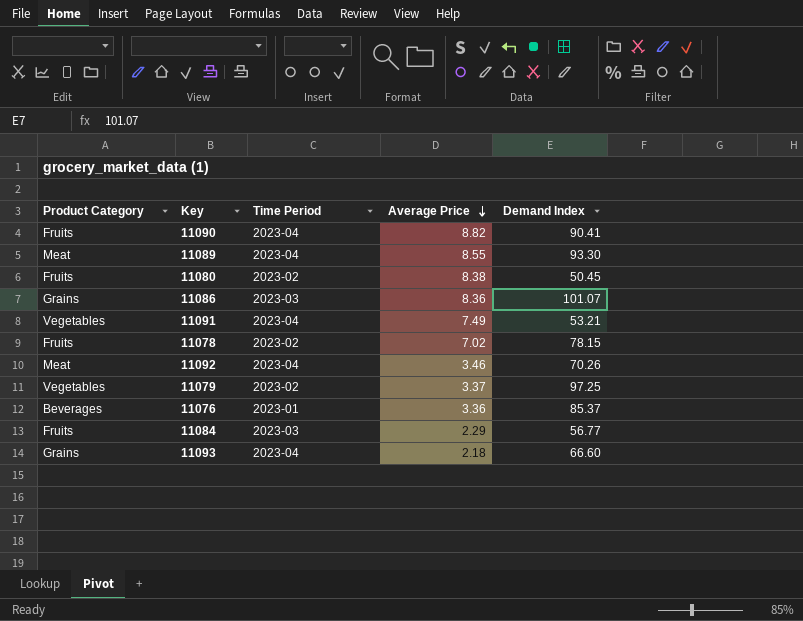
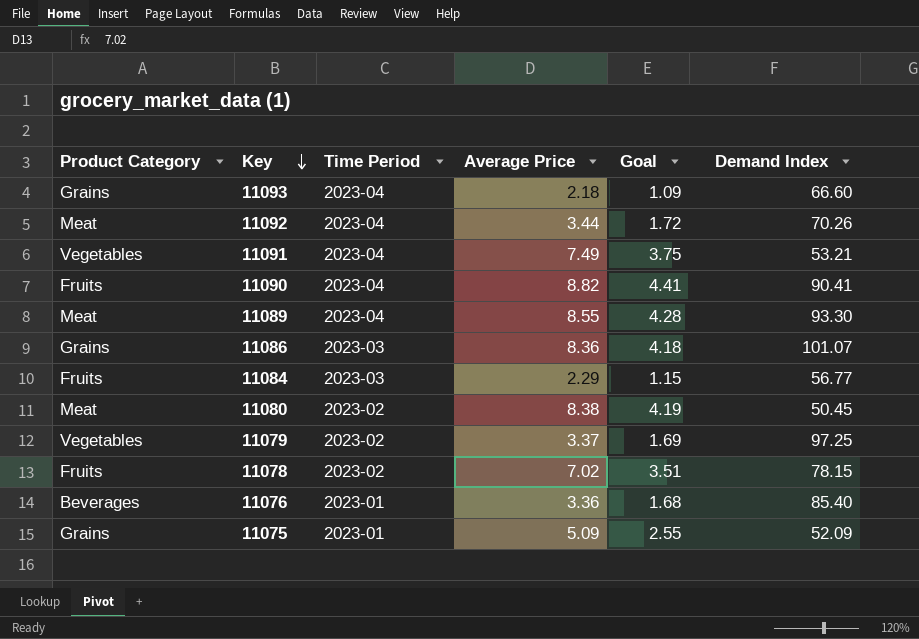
row order: Average Price descending -> Key descending
column Goal | formula: none -> [Average Price] * 0.5
11092 | Average Price: 3.46 -> 3.44
11080 | Product Category: Fruits -> Meat
11076 | Demand Index: 85.37 -> 85.40
row 11075: none -> Grains | 2023-01 | 5.09 | 2.55 | 52.09

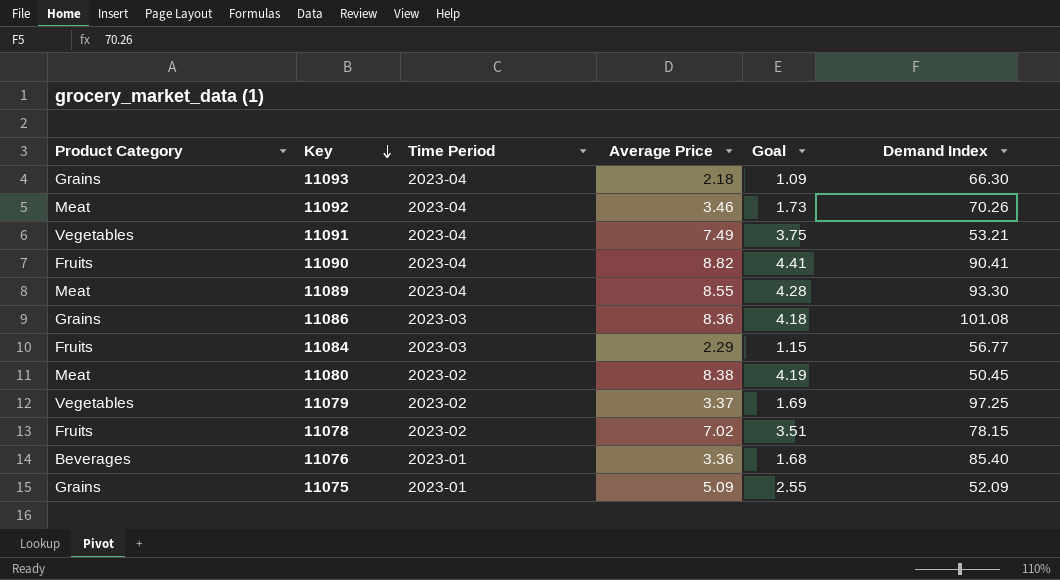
11093 | Demand Index: 66.60 -> 66.30
11092 | Average Price: 3.44 -> 3.46
11092 | Goal: 1.72 -> 1.73
11086 | Demand Index: 101.07 -> 101.08

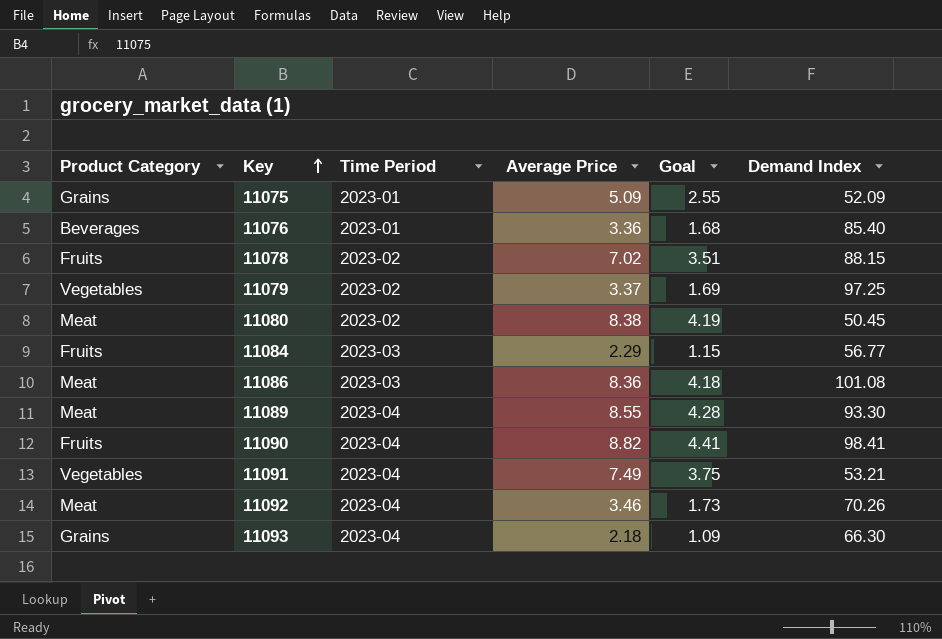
row order: Key descending -> Key ascending
11078 | Demand Index: 78.15 -> 88.15
11086 | Product Category: Grains -> Meat
11090 | Demand Index: 90.41 -> 98.41

